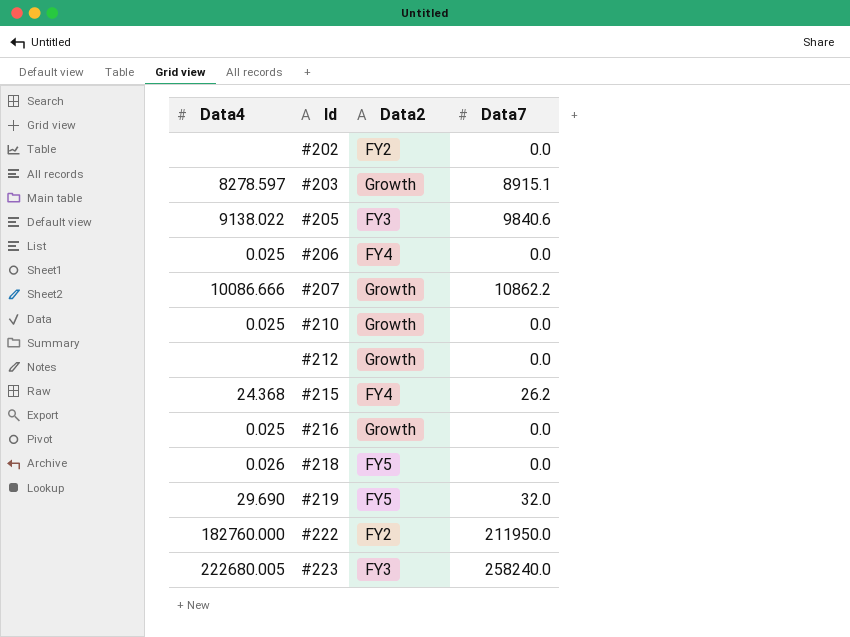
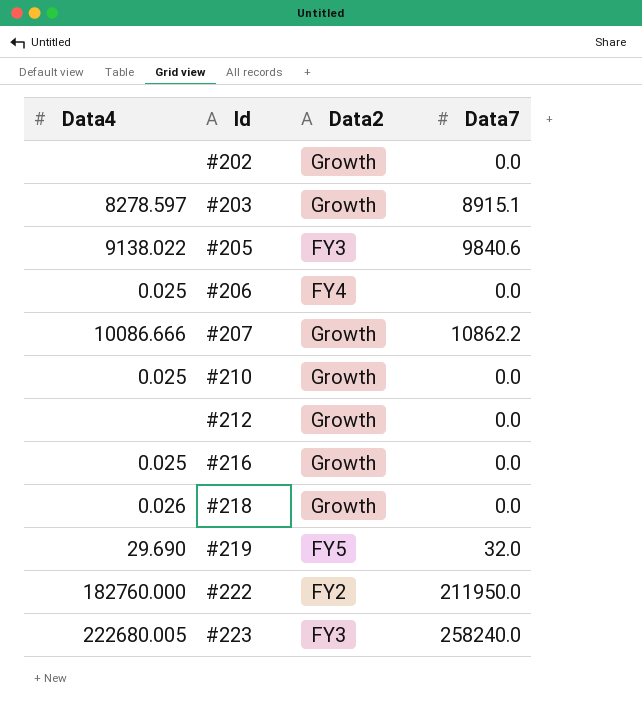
row #215: 24.368 | FY4 | 26.2 -> none
#202 | Data2: FY2 -> Growth
#218 | Data2: FY5 -> Growth

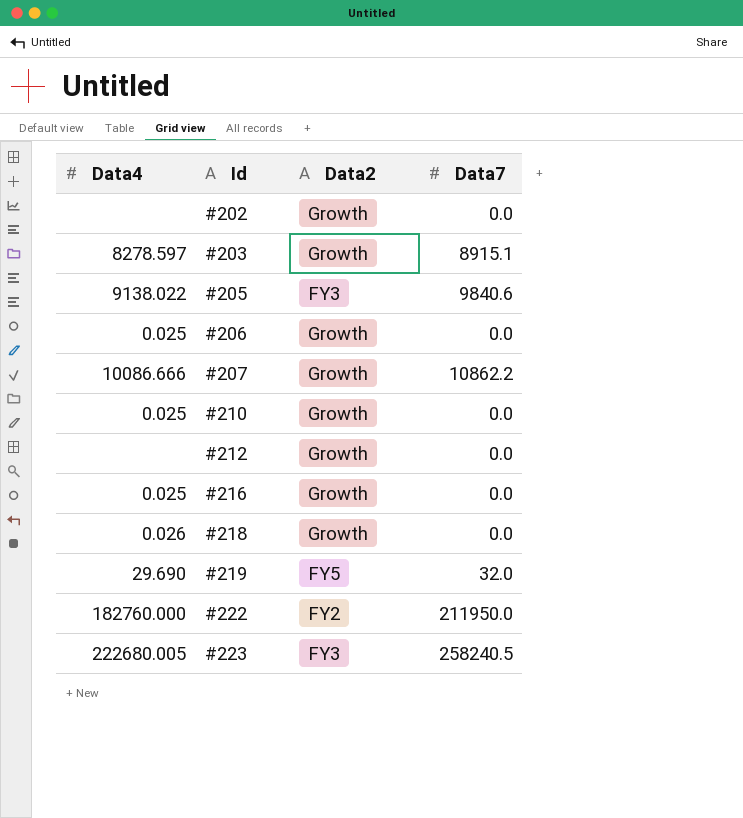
#206 | Data2: FY4 -> Growth
#223 | Data7: 258240.0 -> 258240.5

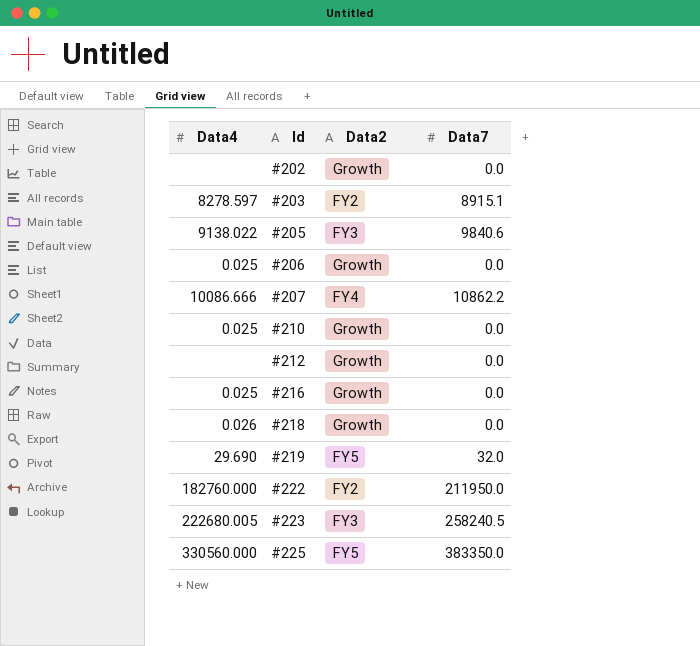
#203 | Data2: Growth -> FY2
#207 | Data2: Growth -> FY4
row #225: none -> 330560.000 | FY5 | 383350.0

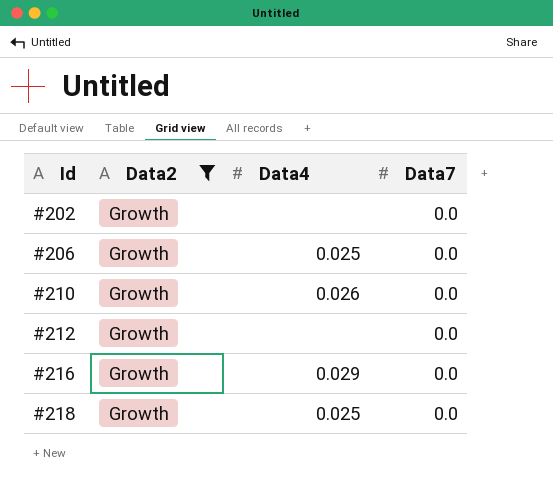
filter: none -> Data2 = Growth
column Data4 | position: 1 -> 3
#210 | Data4: 0.025 -> 0.026
#216 | Data4: 0.025 -> 0.029
#218 | Data4: 0.026 -> 0.025

